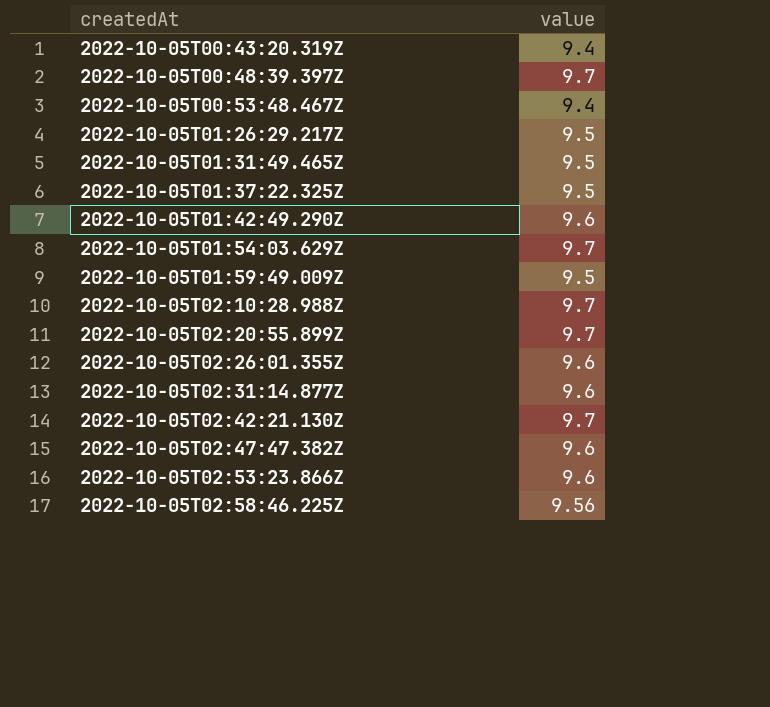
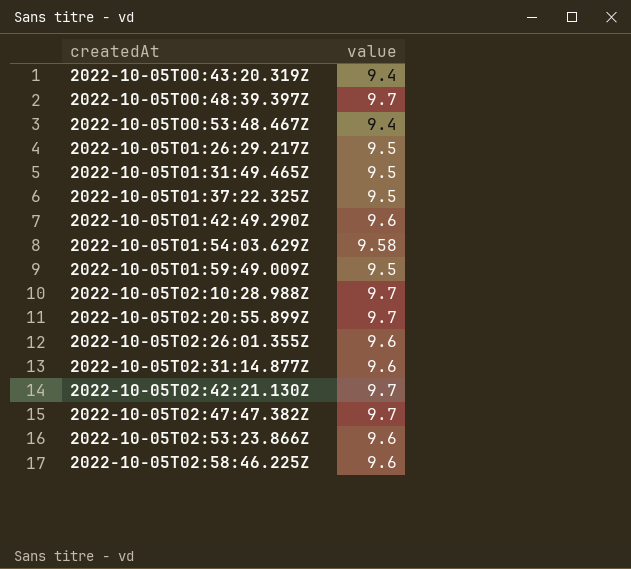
2022-10-05T01:54:03.629Z | value: 9.7 -> 9.58
2022-10-05T02:47:47.382Z | value: 9.6 -> 9.7
2022-10-05T02:58:46.225Z | value: 9.56 -> 9.6

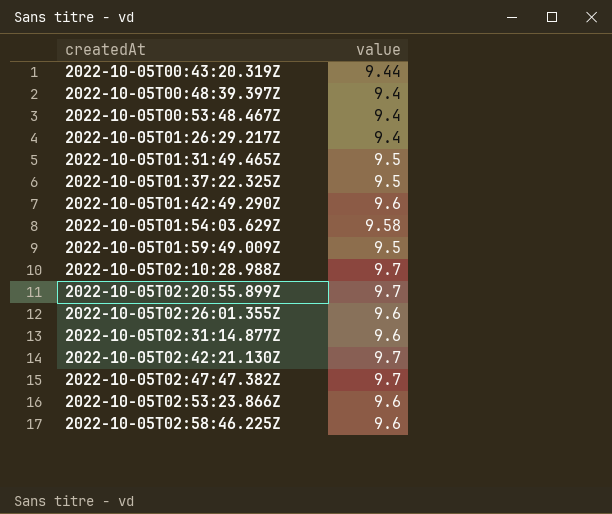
2022-10-05T00:43:20.319Z | value: 9.4 -> 9.44
2022-10-05T00:48:39.397Z | value: 9.7 -> 9.4
2022-10-05T01:26:29.217Z | value: 9.5 -> 9.4

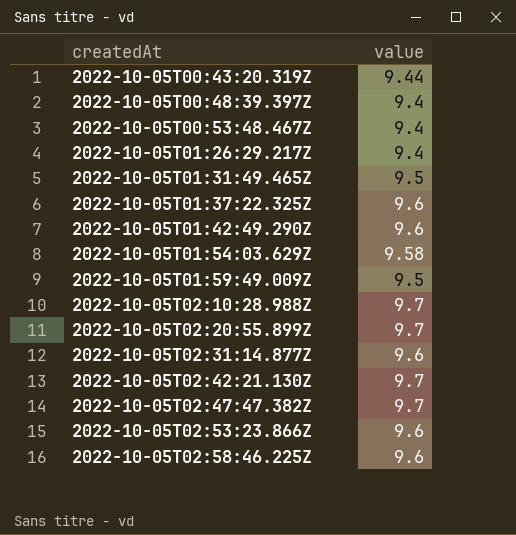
row 2022-10-05T02:26:01.355Z: 9.6 -> none
2022-10-05T01:37:22.325Z | value: 9.5 -> 9.6

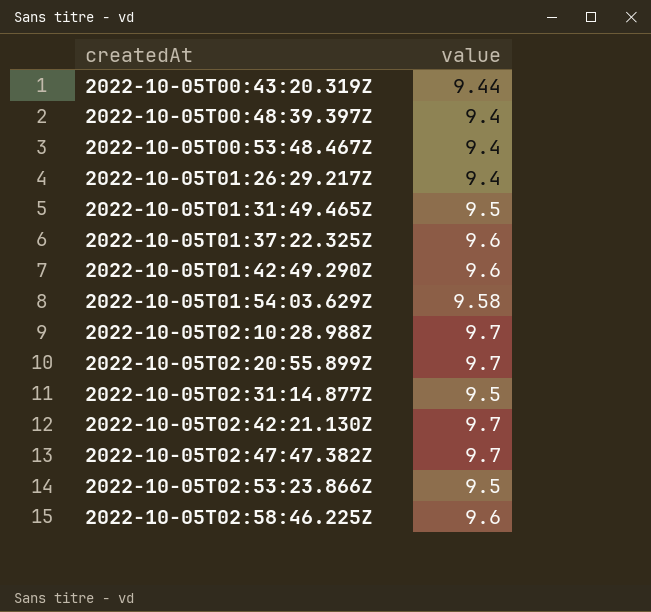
row 2022-10-05T01:59:49.009Z: 9.5 -> none
2022-10-05T02:31:14.877Z | value: 9.6 -> 9.5
2022-10-05T02:53:23.866Z | value: 9.6 -> 9.5

